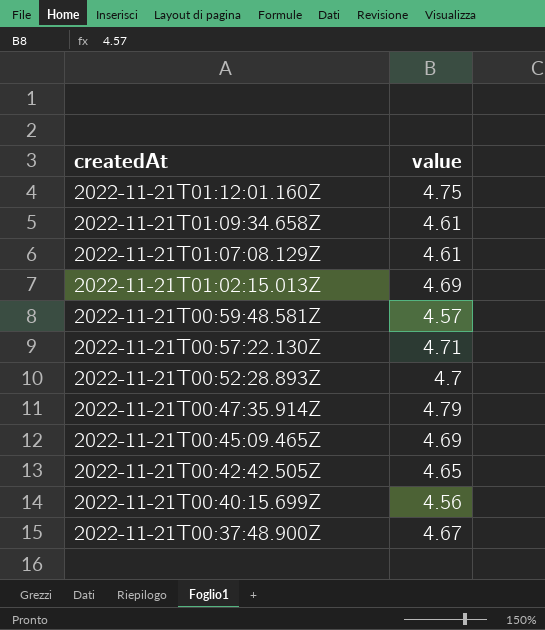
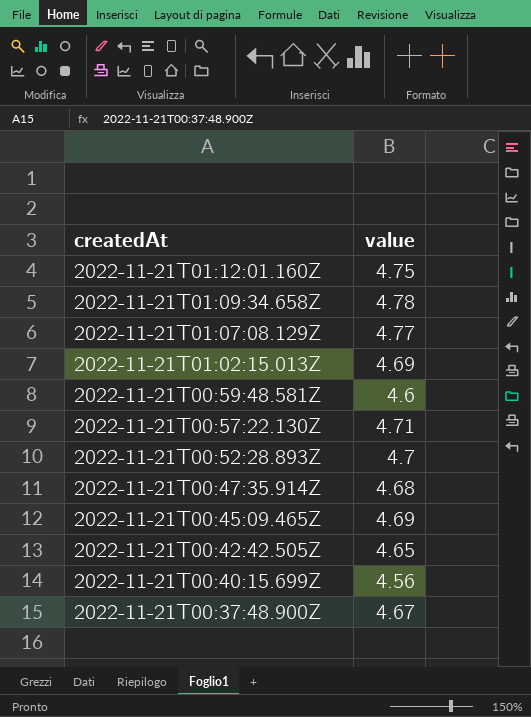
2022-11-21T01:09:34.658Z | value: 4.61 -> 4.78
2022-11-21T01:07:08.129Z | value: 4.61 -> 4.77
2022-11-21T00:59:48.581Z | value: 4.57 -> 4.6
2022-11-21T00:47:35.914Z | value: 4.79 -> 4.68

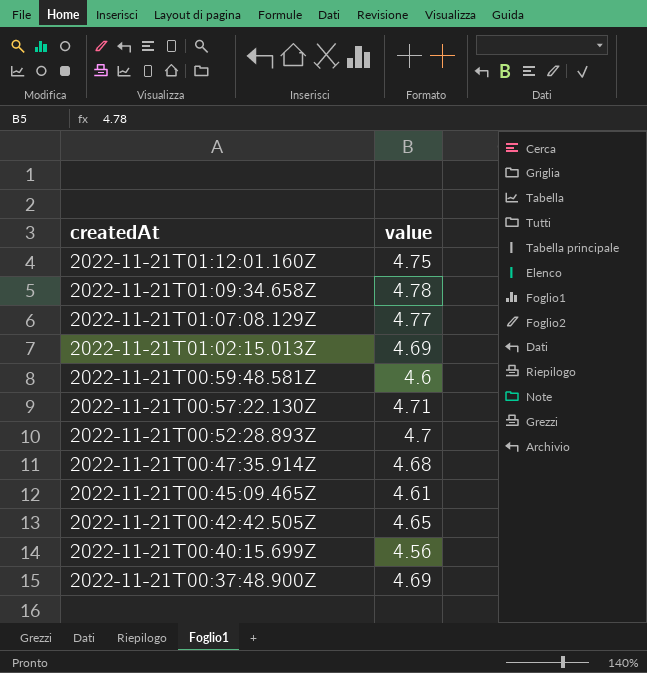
2022-11-21T00:45:09.465Z | value: 4.69 -> 4.61
2022-11-21T00:37:48.900Z | value: 4.67 -> 4.69

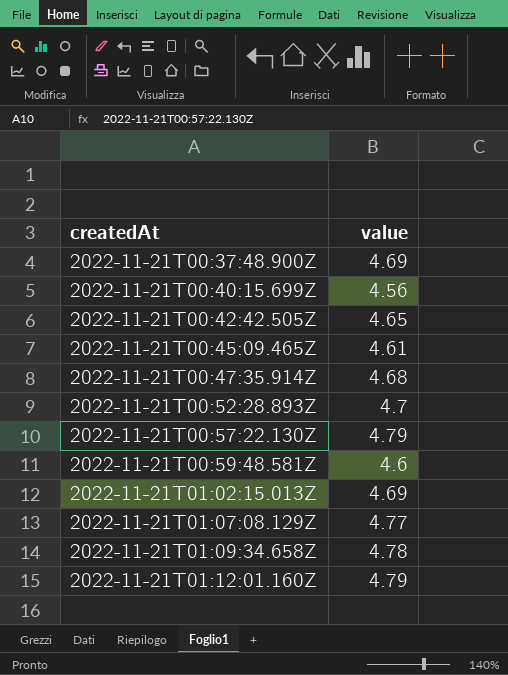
row order: createdAt descending -> createdAt ascending
2022-11-21T00:57:22.130Z | value: 4.71 -> 4.79
2022-11-21T01:12:01.160Z | value: 4.75 -> 4.79

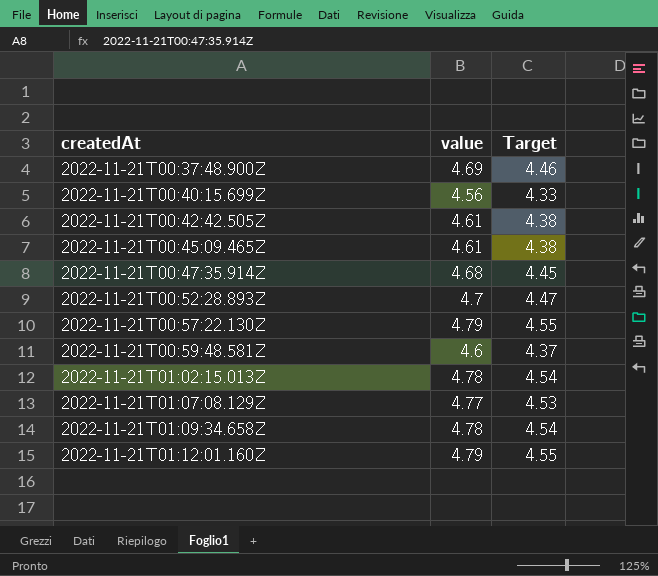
column Target | formula: none -> [value] * 0.95
2022-11-21T00:42:42.505Z | value: 4.65 -> 4.61
2022-11-21T01:02:15.013Z | value: 4.69 -> 4.78

